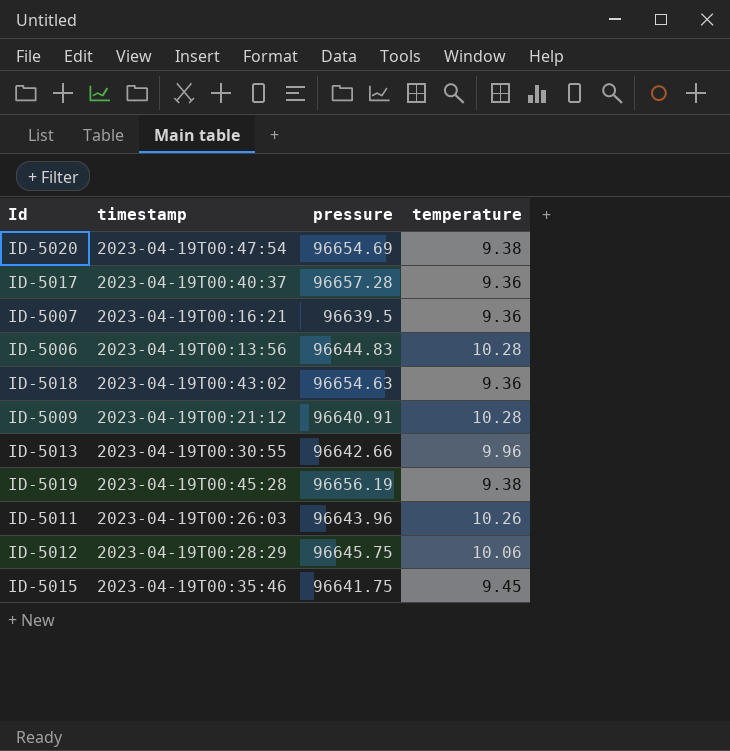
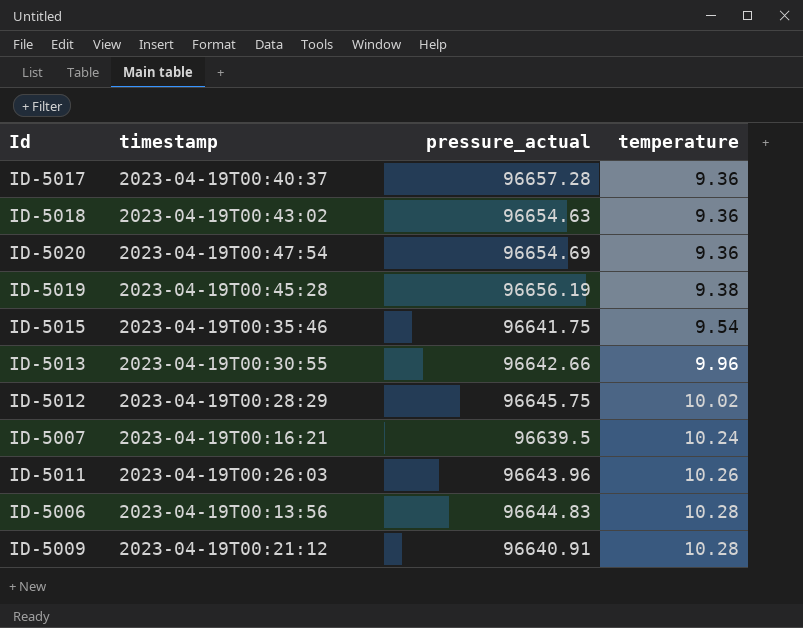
row order: none -> temperature ascending
column name: pressure -> pressure_actual
ID-5020 | temperature: 9.38 -> 9.36
ID-5015 | temperature: 9.45 -> 9.54
ID-5012 | temperature: 10.06 -> 10.02
ID-5007 | temperature: 9.36 -> 10.24

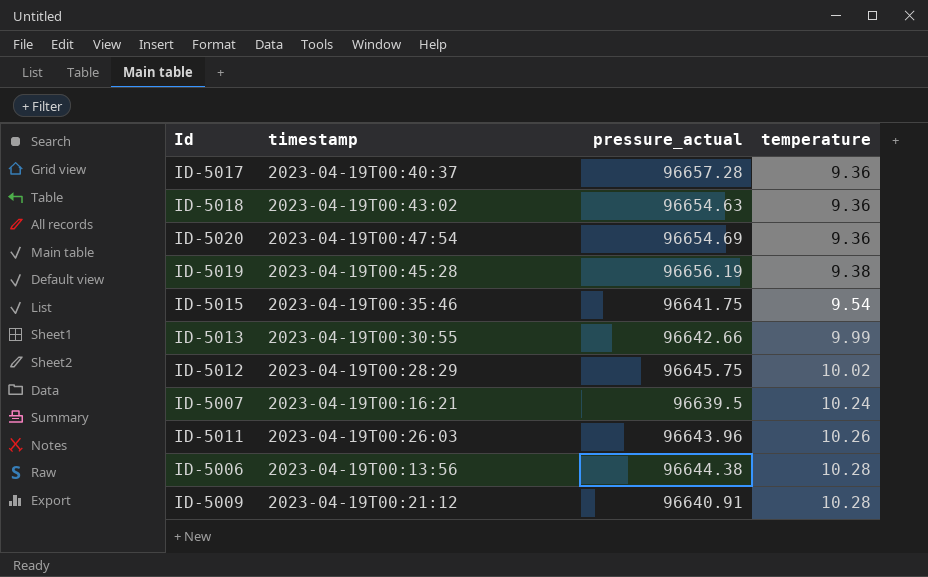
ID-5013 | temperature: 9.96 -> 9.99
ID-5006 | pressure_actual: 96644.83 -> 96644.38

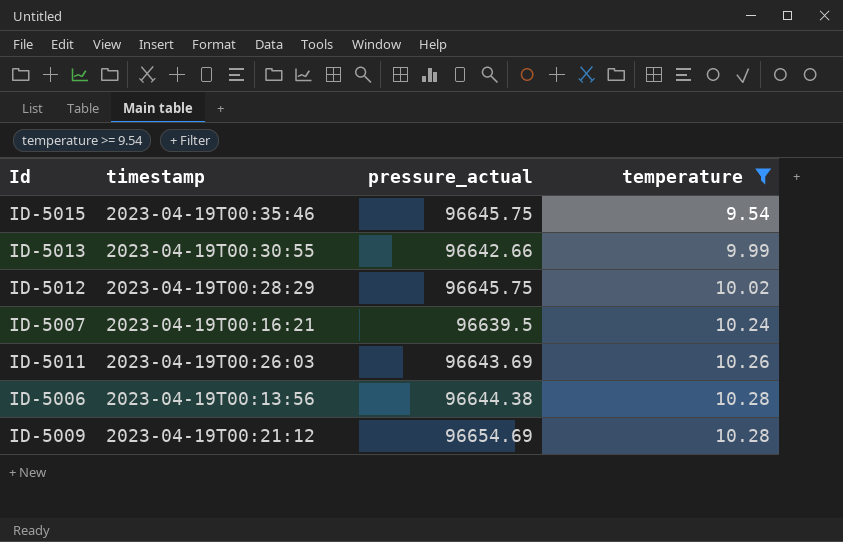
filter: none -> temperature >= 9.54
ID-5015 | pressure_actual: 96641.75 -> 96645.75
ID-5011 | pressure_actual: 96643.96 -> 96643.69
ID-5009 | pressure_actual: 96640.91 -> 96654.69

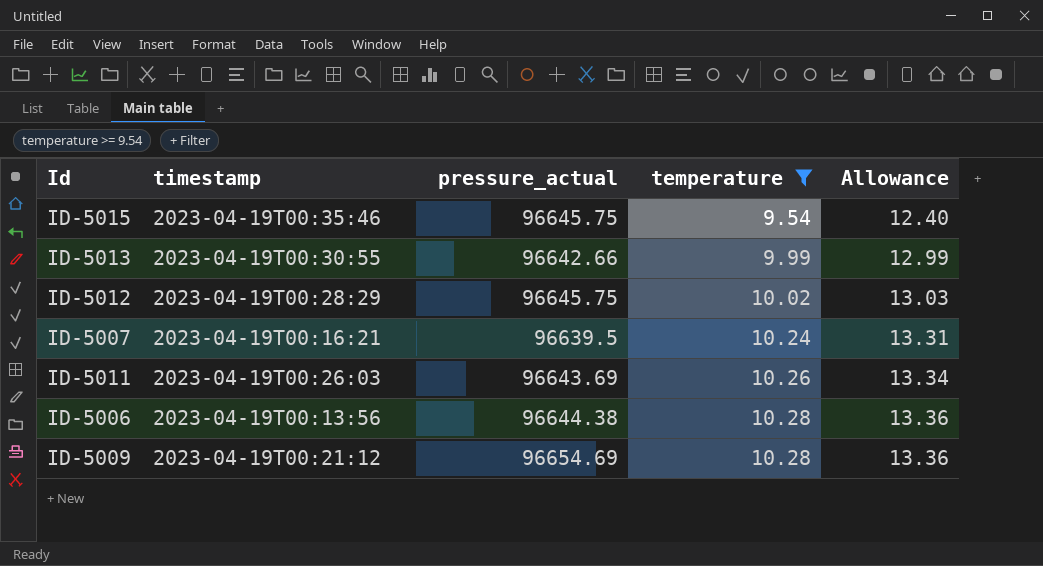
column Allowance | formula: none -> [temperature] * 1.3

